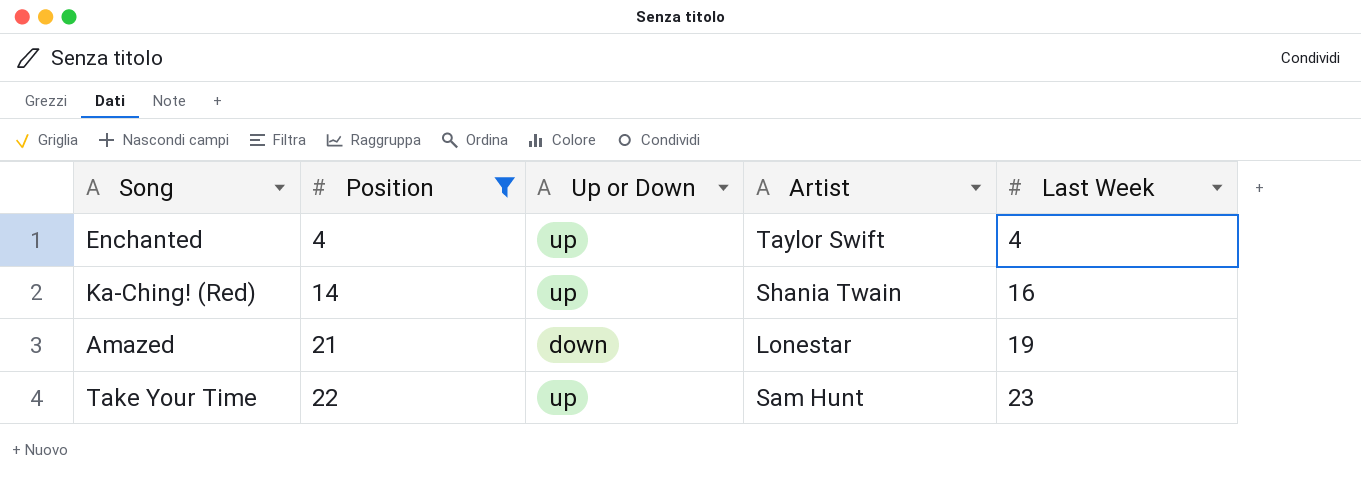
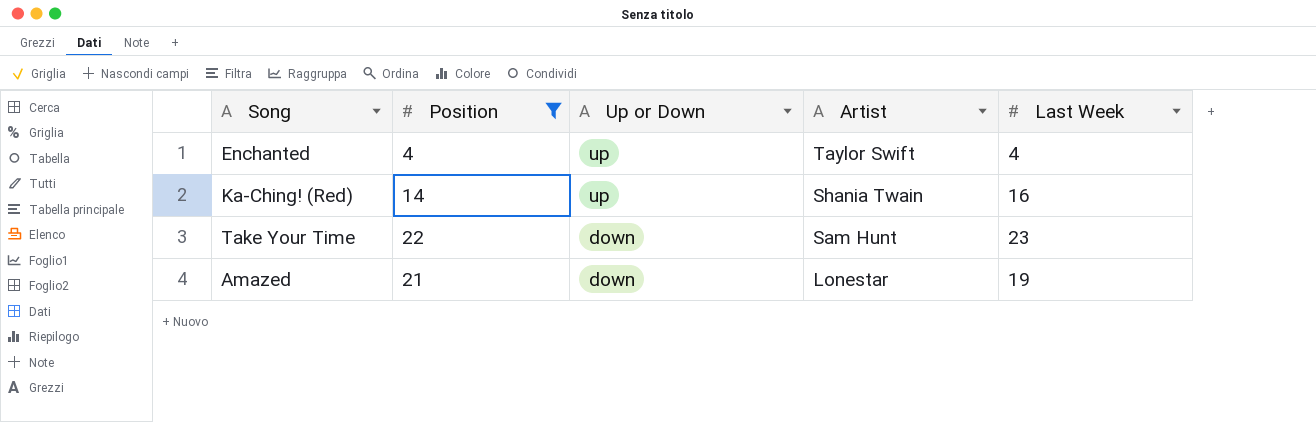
row order: Position ascending -> Up or Down descending
Take Your Time | Up or Down: up -> down

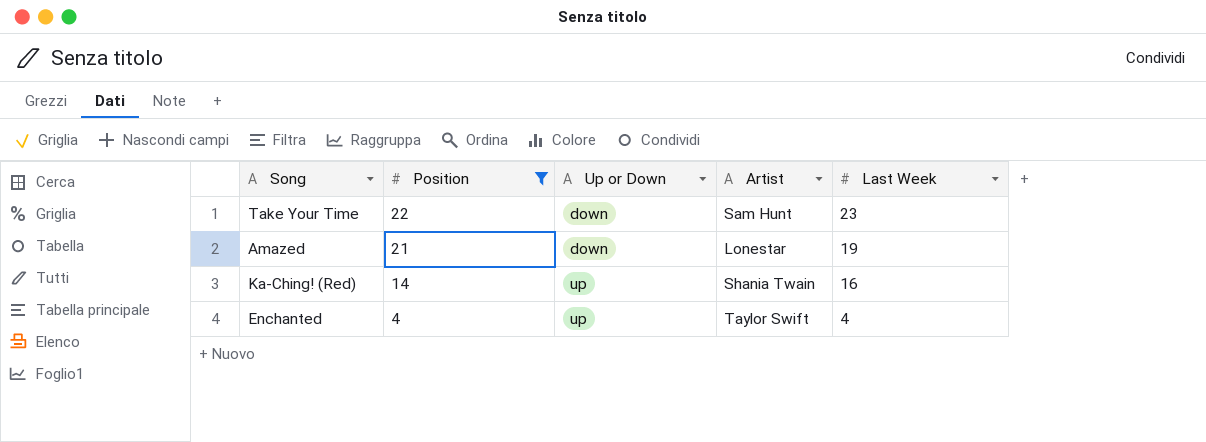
row order: Up or Down descending -> Position descending

